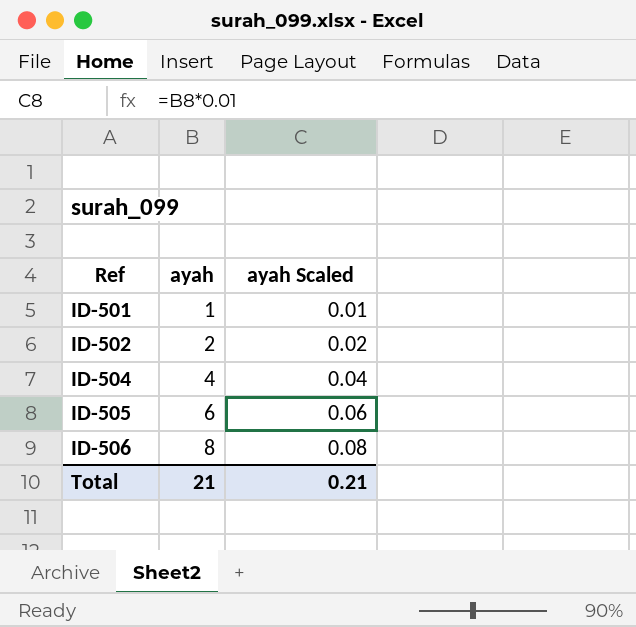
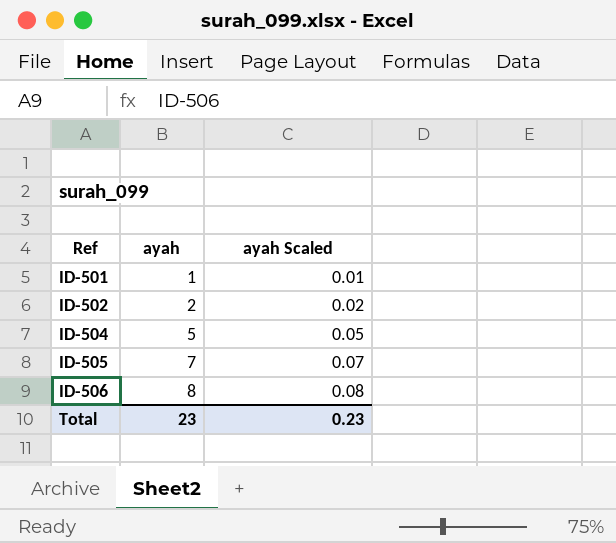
ID-504 | ayah: 4 -> 5
ID-504 | ayah Scaled: 0.04 -> 0.05
ID-505 | ayah: 6 -> 7
ID-505 | ayah Scaled: 0.06 -> 0.07
Total | ayah: 21 -> 23
Total | ayah Scaled: 0.21 -> 0.23

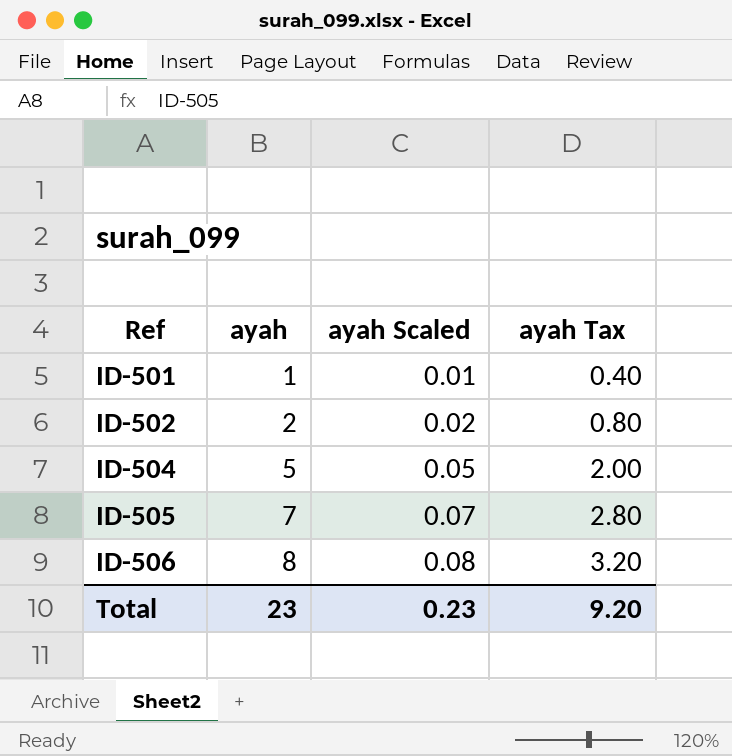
column ayah Tax | formula: none -> [ayah] * 0.4

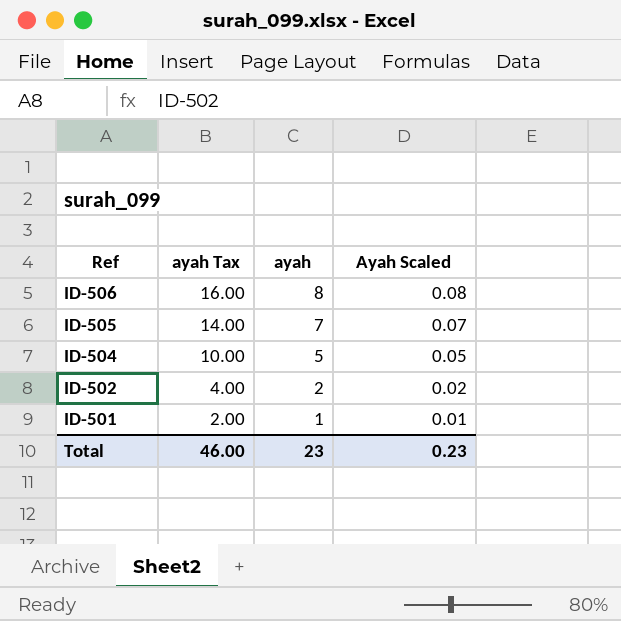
row order: Ref ascending -> Ref descending
column ayah Tax | formula: [ayah] * 0.4 -> [ayah] * 2
column ayah Tax | position: 4 -> 2
column name: ayah Scaled -> Ayah Scaled
Total | ayah Tax: 9.20 -> 46.00

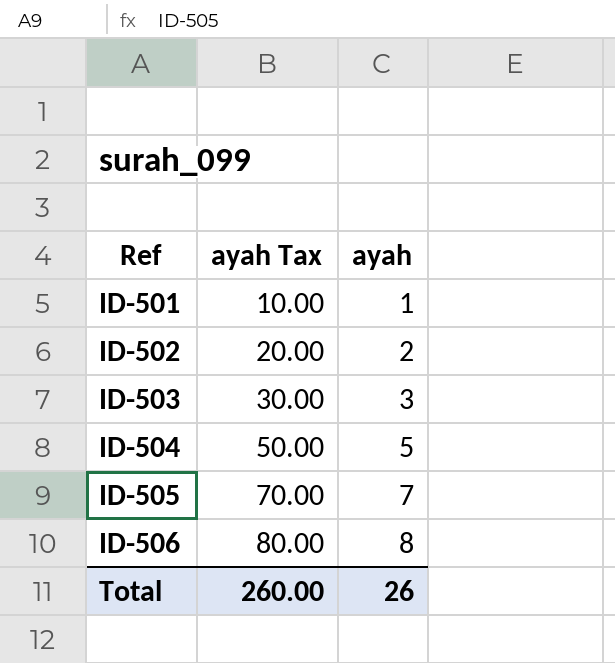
row order: Ref descending -> Ref ascending
column Ayah Scaled | formula: [ayah] * 0.01 -> none
column ayah Tax | formula: [ayah] * 2 -> [ayah] * 10
row ID-503: none -> 30.00 | 3
Total | ayah Tax: 46.00 -> 260.00
Total | ayah: 23 -> 26

